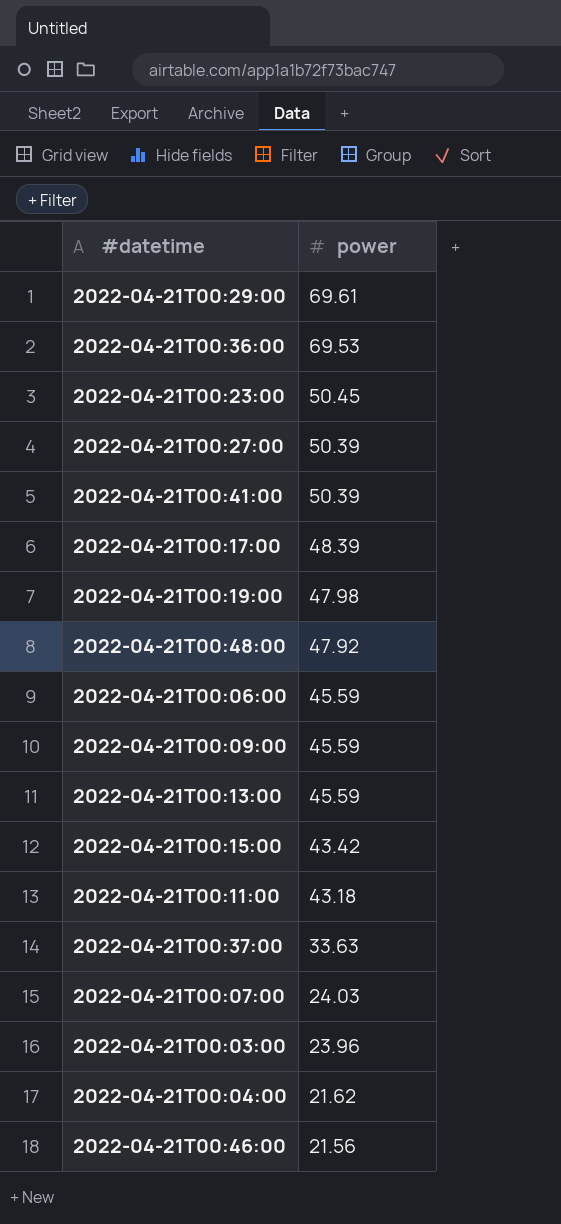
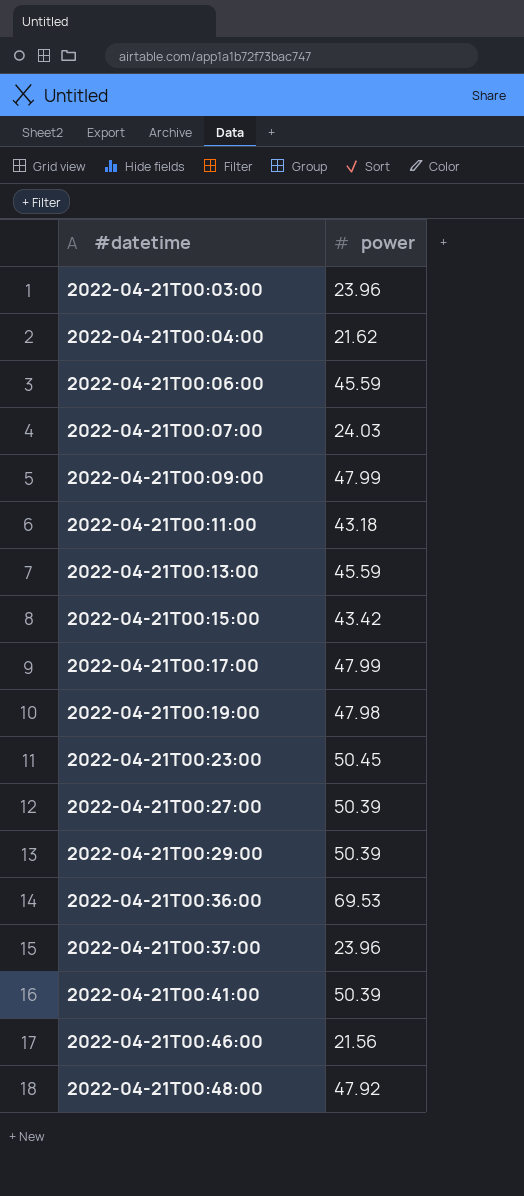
row order: power descending -> #datetime ascending
2022-04-21T00:09:00 | power: 45.59 -> 47.99
2022-04-21T00:17:00 | power: 48.39 -> 47.99
2022-04-21T00:29:00 | power: 69.61 -> 50.39
2022-04-21T00:37:00 | power: 33.63 -> 23.96

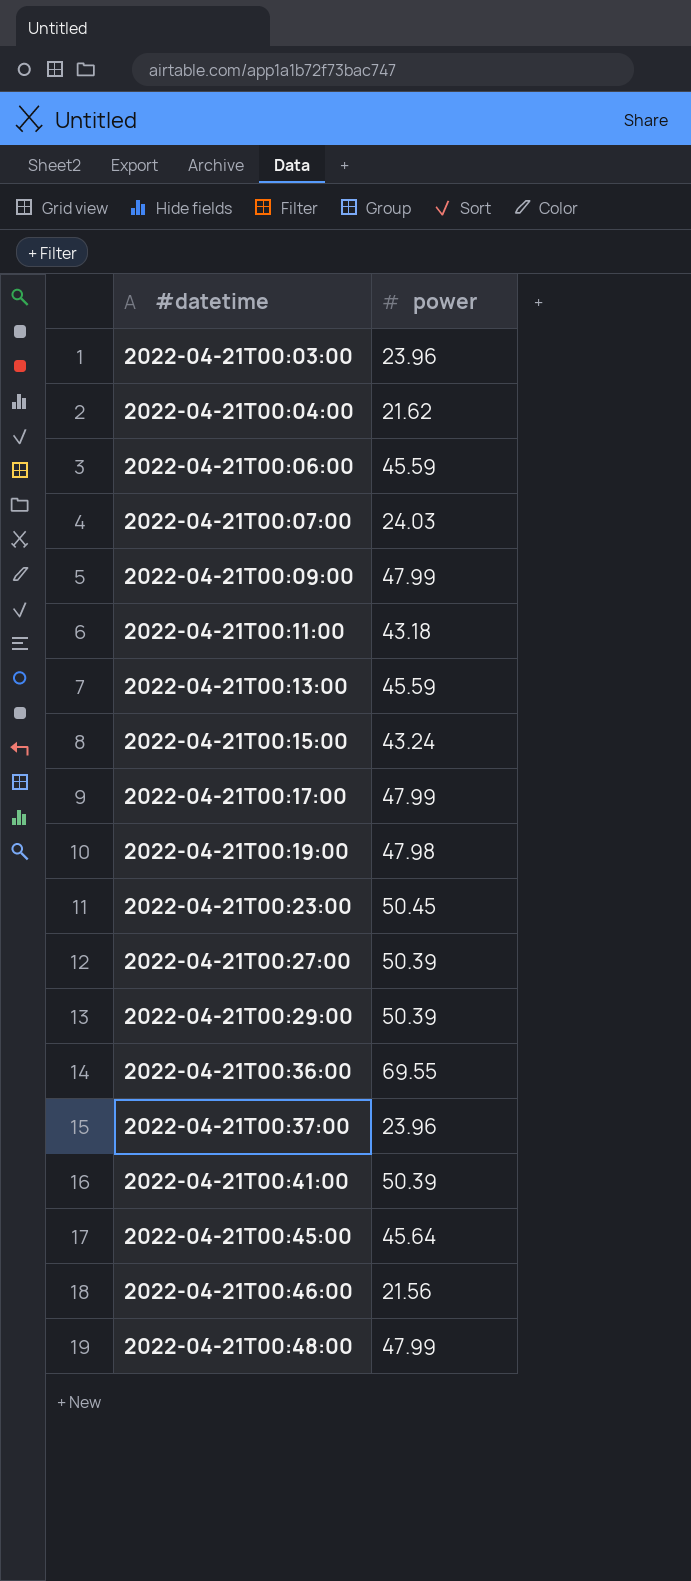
2022-04-21T00:15:00 | power: 43.42 -> 43.24
2022-04-21T00:36:00 | power: 69.53 -> 69.55
row 2022-04-21T00:45:00: none -> 45.64
2022-04-21T00:48:00 | power: 47.92 -> 47.99

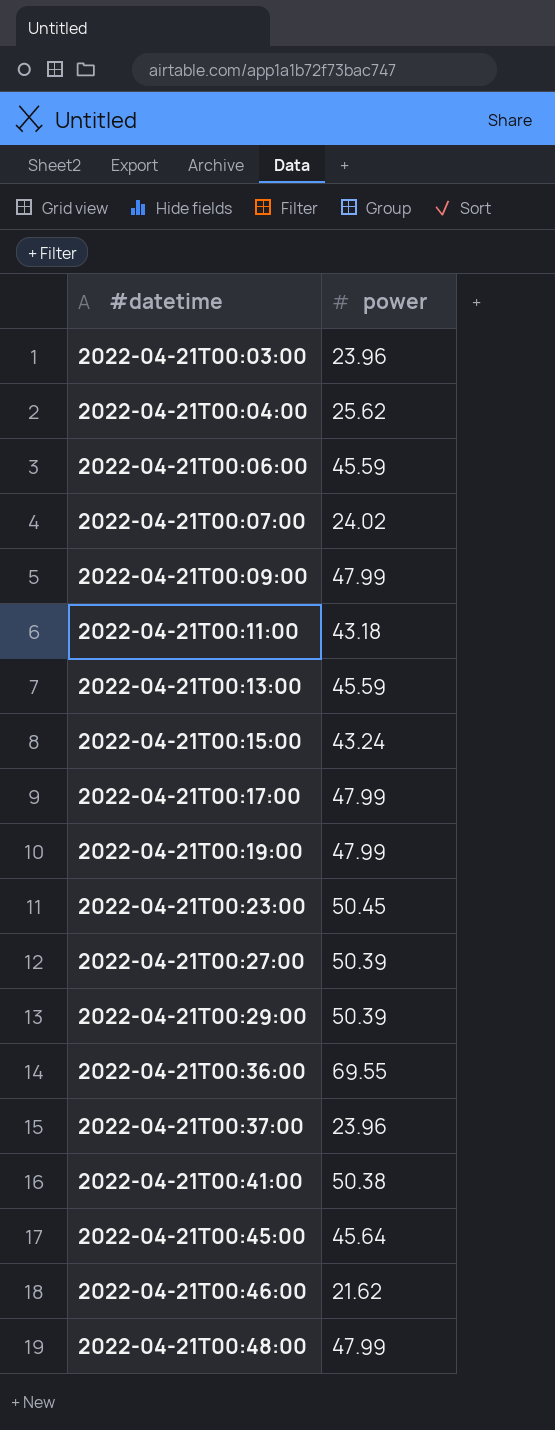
2022-04-21T00:04:00 | power: 21.62 -> 25.62
2022-04-21T00:07:00 | power: 24.03 -> 24.02
2022-04-21T00:19:00 | power: 47.98 -> 47.99
2022-04-21T00:41:00 | power: 50.39 -> 50.38
2022-04-21T00:46:00 | power: 21.56 -> 21.62

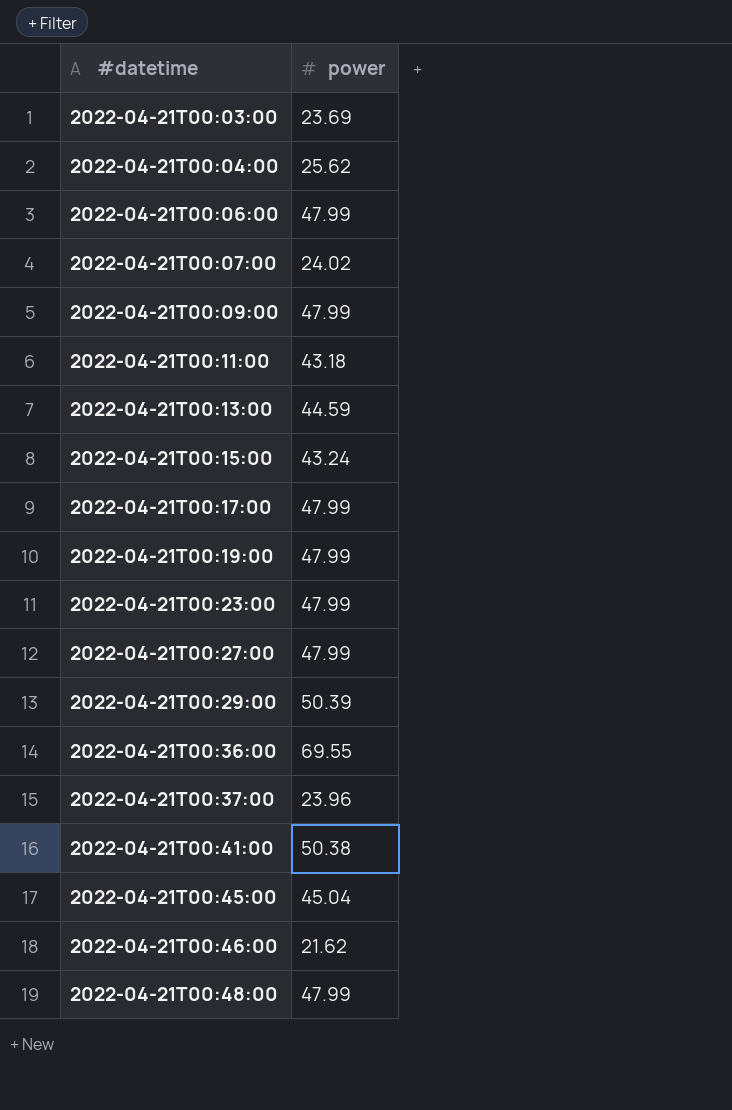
2022-04-21T00:03:00 | power: 23.96 -> 23.69
2022-04-21T00:06:00 | power: 45.59 -> 47.99
2022-04-21T00:13:00 | power: 45.59 -> 44.59
2022-04-21T00:23:00 | power: 50.45 -> 47.99
2022-04-21T00:27:00 | power: 50.39 -> 47.99
2022-04-21T00:45:00 | power: 45.64 -> 45.04

